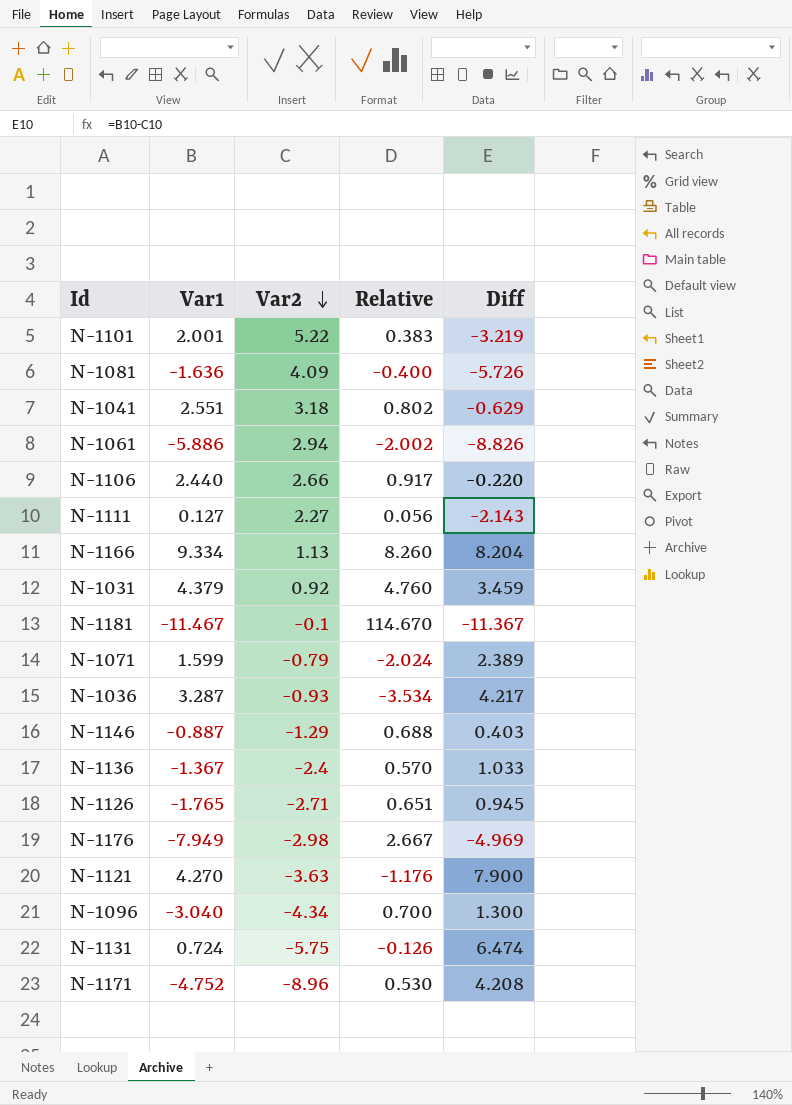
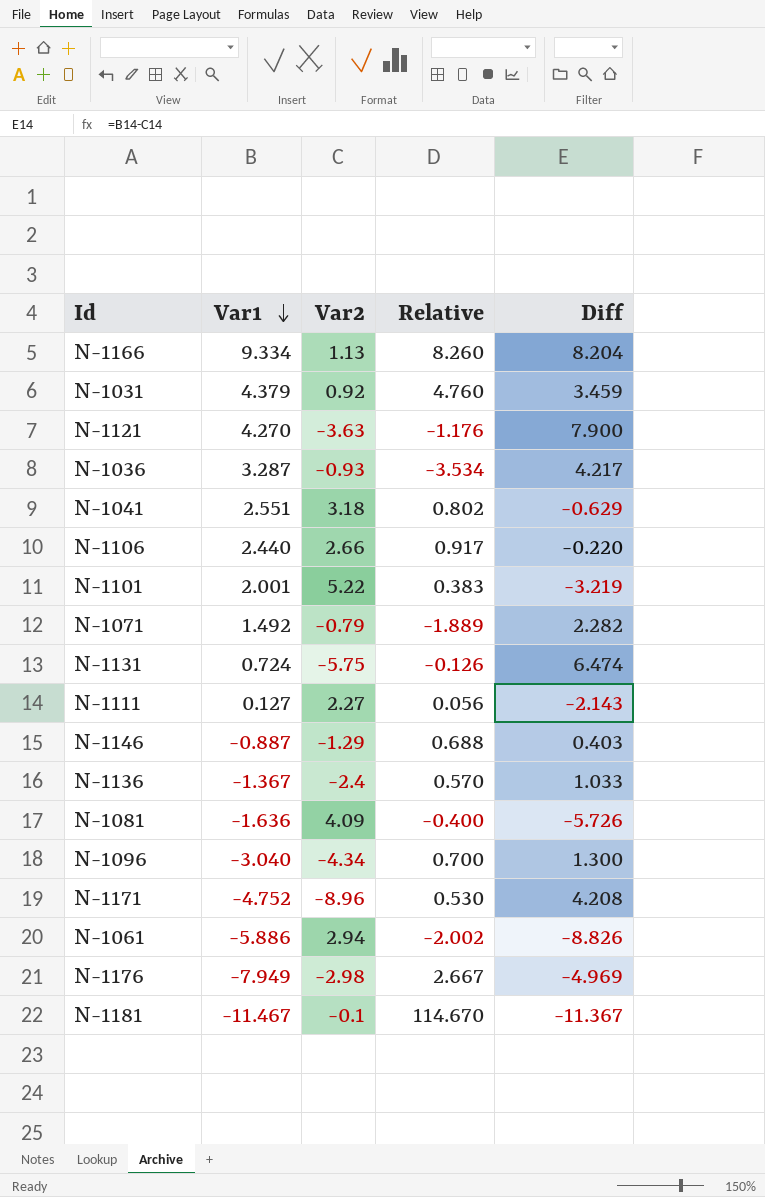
row order: Var2 descending -> Var1 descending
row N-1126: -1.765 | -2.71 | 0.651 | 0.945 -> none
N-1071 | Var1: 1.599 -> 1.492
N-1071 | Relative: -2.024 -> -1.889
N-1071 | Diff: 2.389 -> 2.282

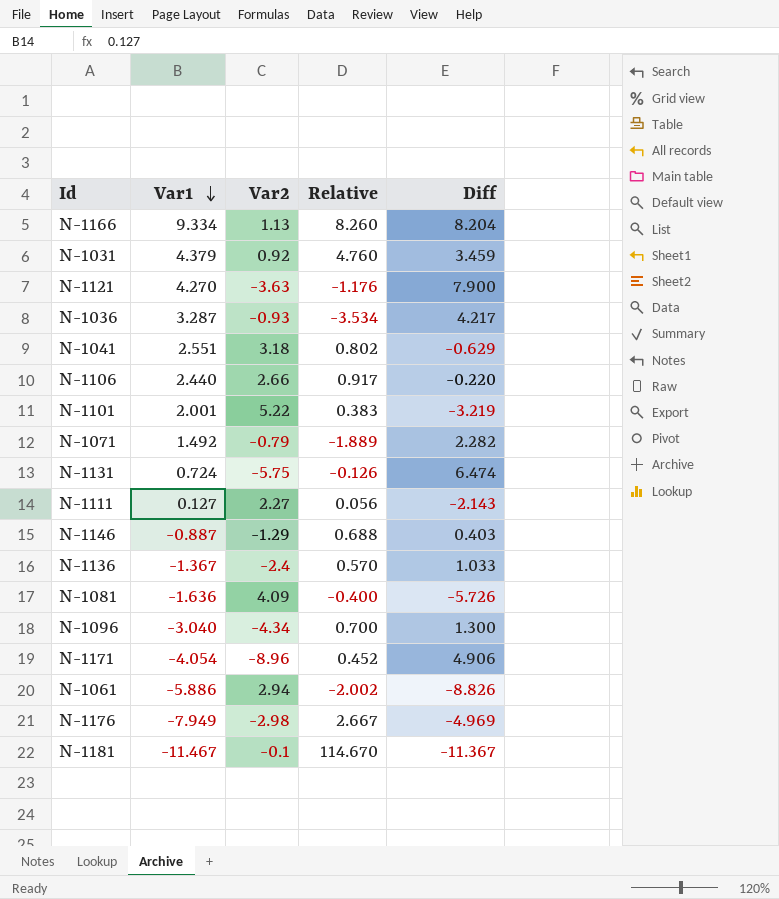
N-1171 | Var1: -4.752 -> -4.054
N-1171 | Relative: 0.530 -> 0.452
N-1171 | Diff: 4.208 -> 4.906

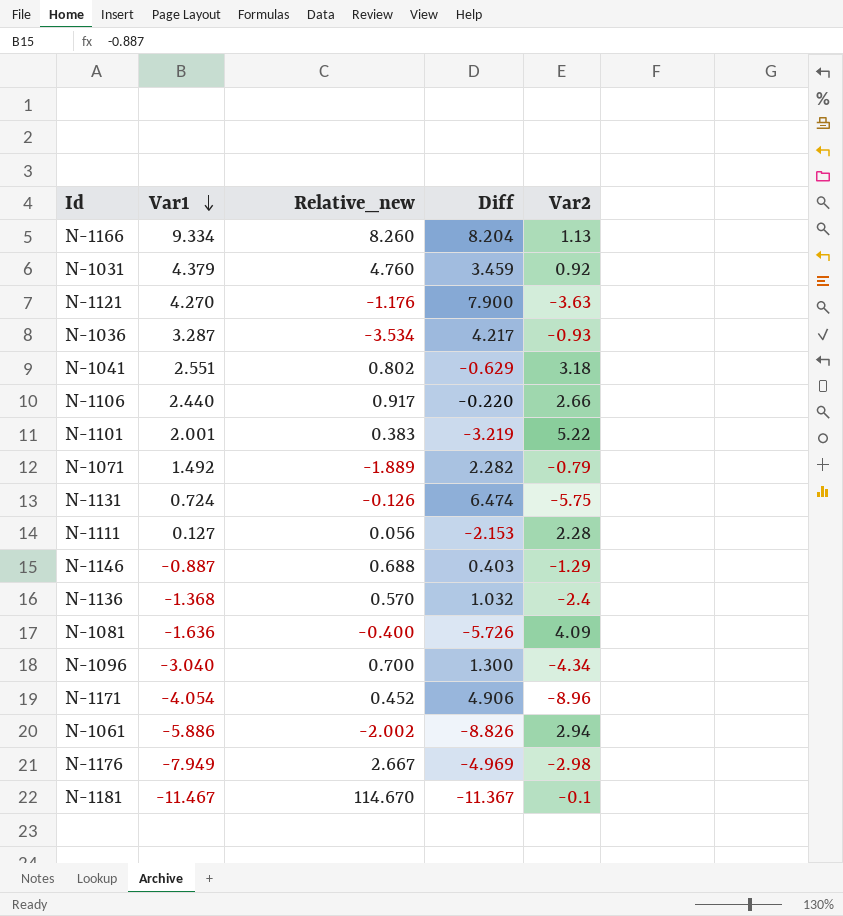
column name: Relative -> Relative_new
column Var2 | position: 3 -> 5
N-1111 | Diff: -2.143 -> -2.153
N-1111 | Var2: 2.27 -> 2.28
N-1136 | Var1: -1.367 -> -1.368
N-1136 | Diff: 1.033 -> 1.032

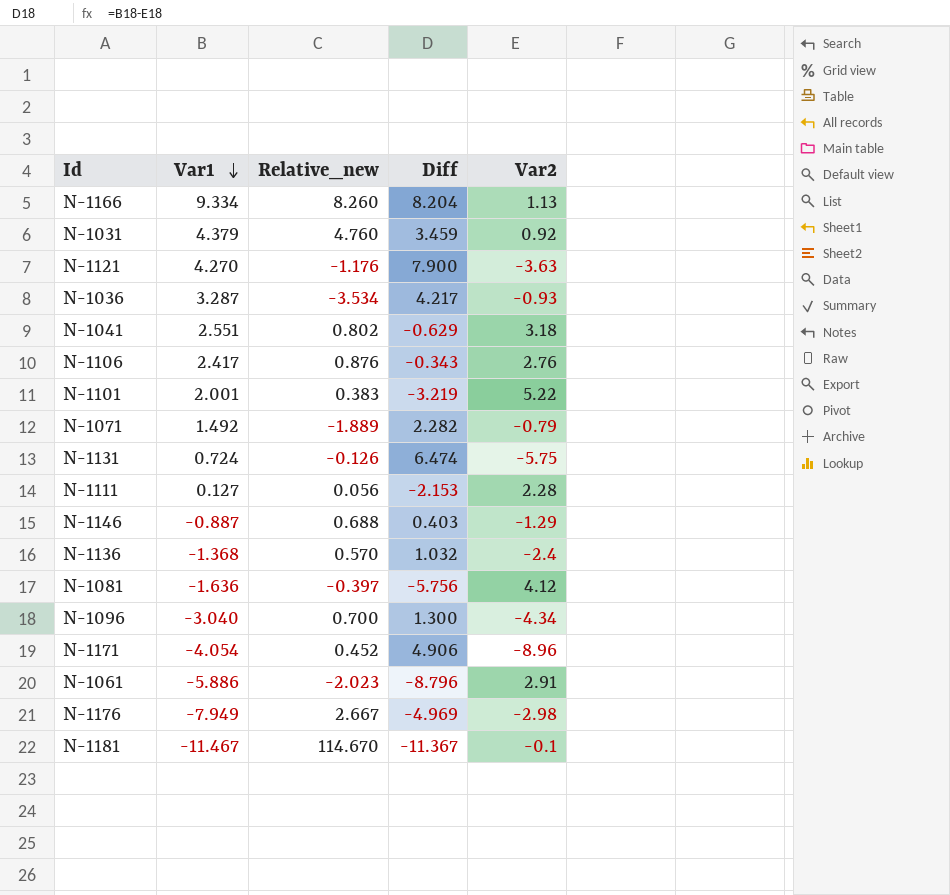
N-1106 | Var1: 2.440 -> 2.417
N-1106 | Relative_new: 0.917 -> 0.876
N-1106 | Diff: -0.220 -> -0.343
N-1106 | Var2: 2.66 -> 2.76
N-1081 | Relative_new: -0.400 -> -0.397
N-1081 | Diff: -5.726 -> -5.756
N-1081 | Var2: 4.09 -> 4.12
N-1061 | Relative_new: -2.002 -> -2.023
N-1061 | Diff: -8.826 -> -8.796
N-1061 | Var2: 2.94 -> 2.91

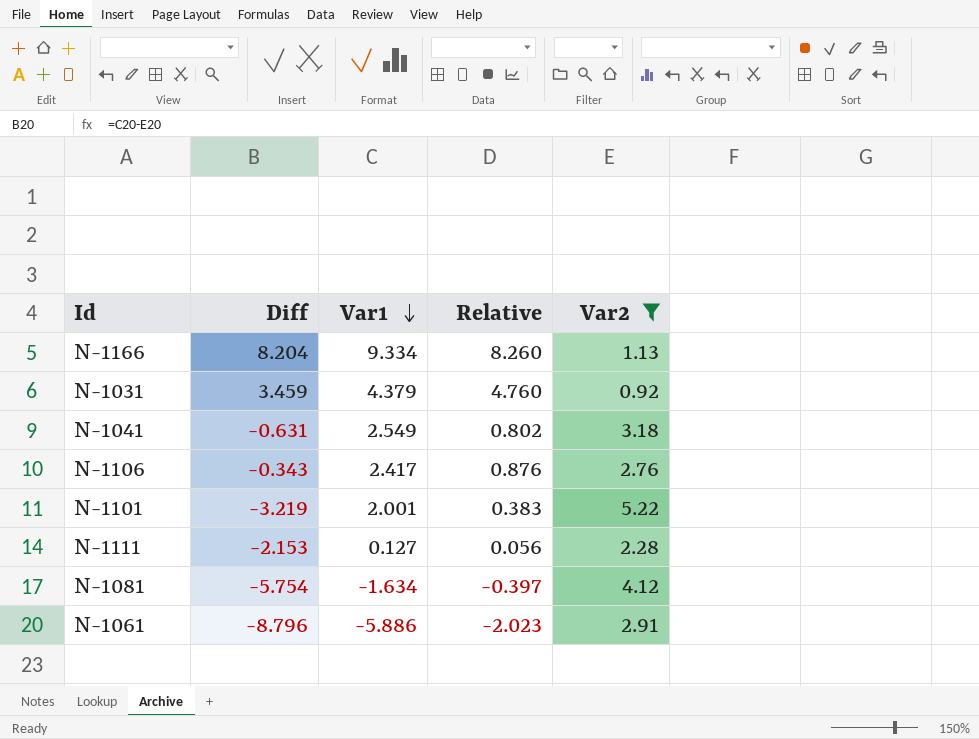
filter: none -> Var2 >= 0.92
column Diff | position: 4 -> 2
column name: Relative_new -> Relative
N-1041 | Diff: -0.629 -> -0.631
N-1041 | Var1: 2.551 -> 2.549
N-1081 | Diff: -5.756 -> -5.754
N-1081 | Var1: -1.636 -> -1.634

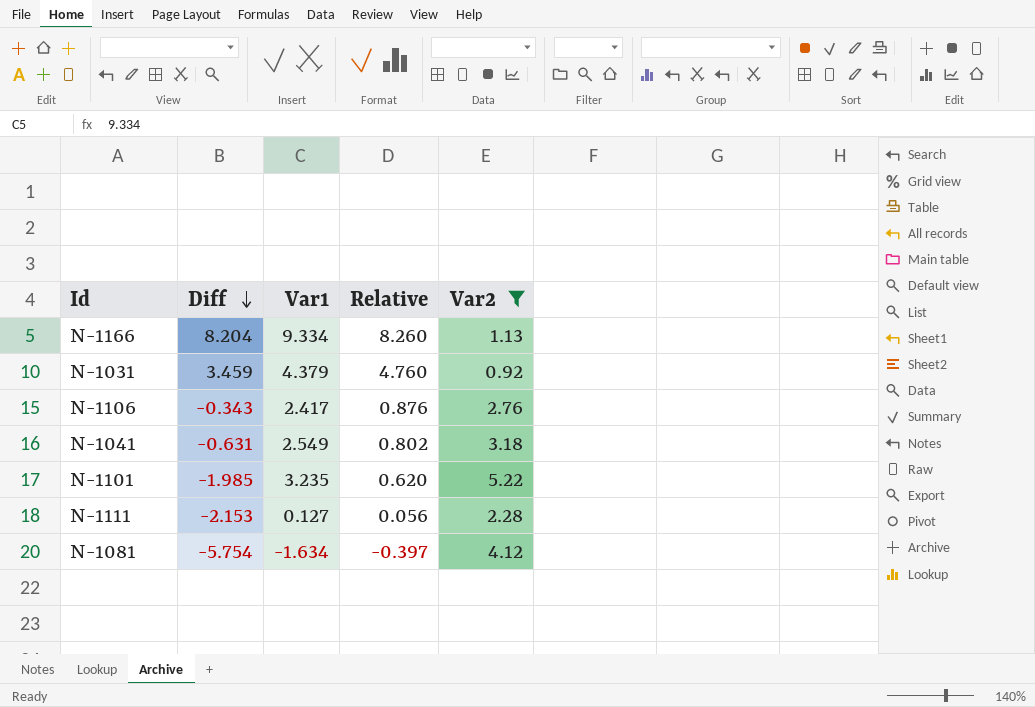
row order: Var1 descending -> Diff descending
row N-1061: -8.796 | -5.886 | -2.023 | 2.91 -> none
N-1101 | Diff: -3.219 -> -1.985
N-1101 | Var1: 2.001 -> 3.235
N-1101 | Relative: 0.383 -> 0.620

